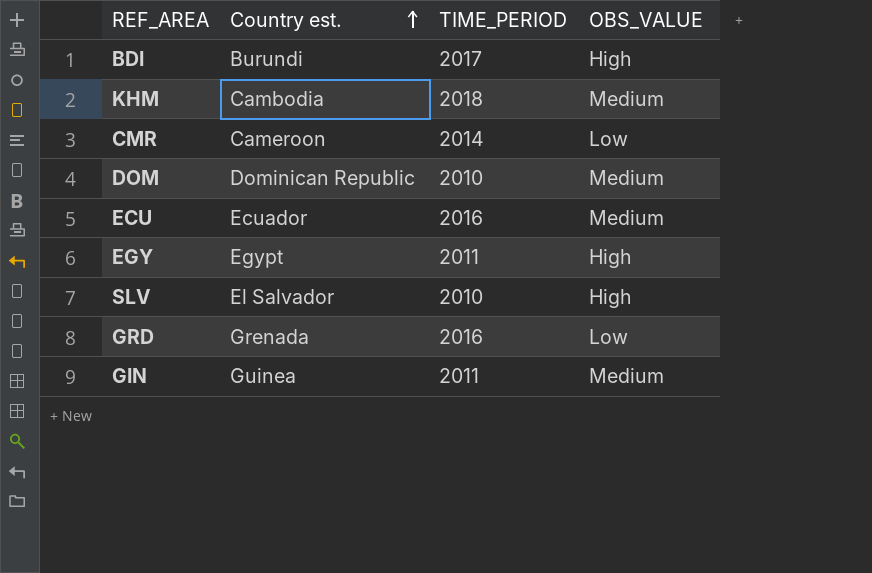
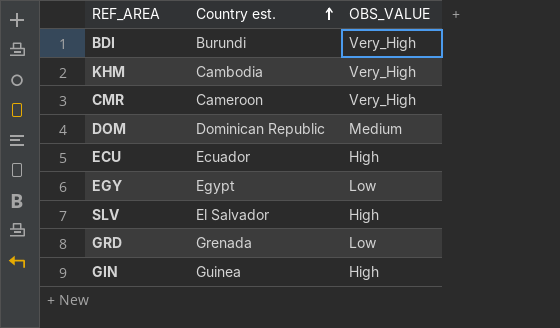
column TIME_PERIOD | position: 3 -> none
BDI | OBS_VALUE: High -> Very_High
KHM | OBS_VALUE: Medium -> Very_High
CMR | OBS_VALUE: Low -> Very_High
ECU | OBS_VALUE: Medium -> High
EGY | OBS_VALUE: High -> Low
GIN | OBS_VALUE: Medium -> High

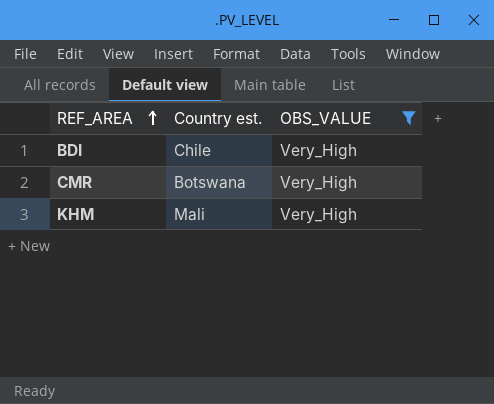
filter: none -> OBS_VALUE = Very_High
row order: Country est. ascending -> REF_AREA ascending
BDI | Country est.: Burundi -> Chile
CMR | Country est.: Cameroon -> Botswana
KHM | Country est.: Cambodia -> Mali

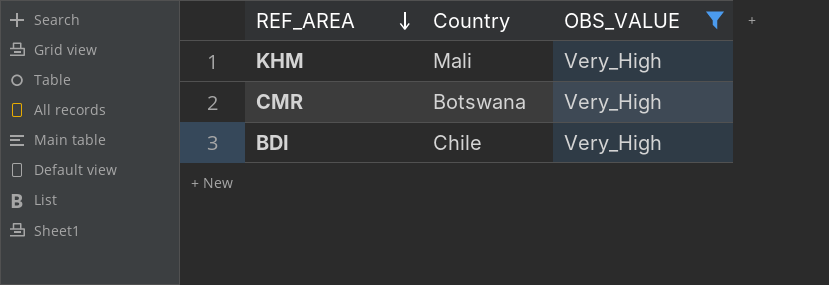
row order: REF_AREA ascending -> REF_AREA descending
column name: Country est. -> Country

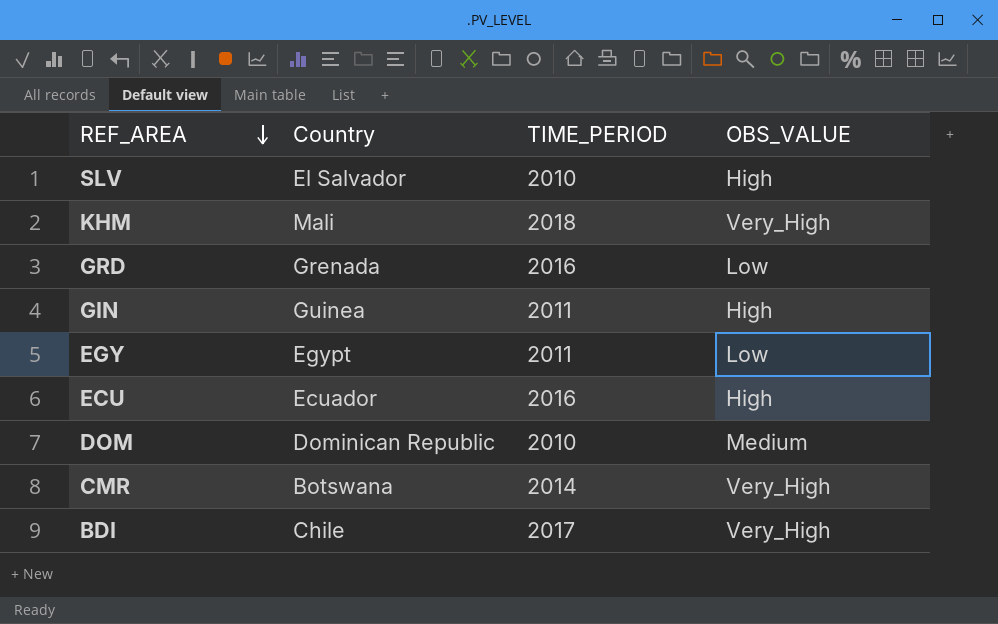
filter: OBS_VALUE = Very_High -> none
column TIME_PERIOD | position: none -> 3

